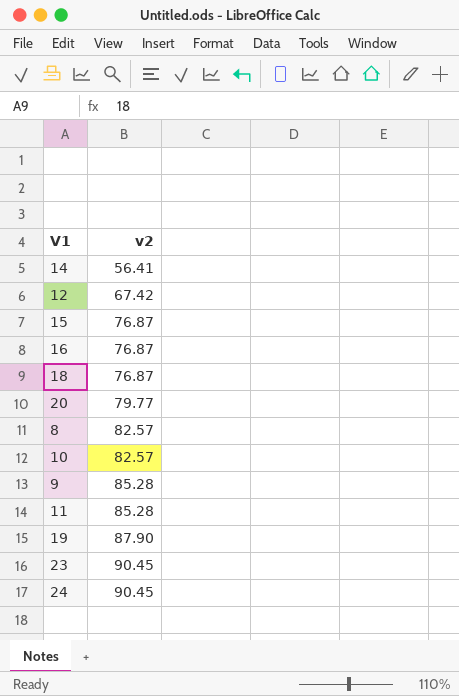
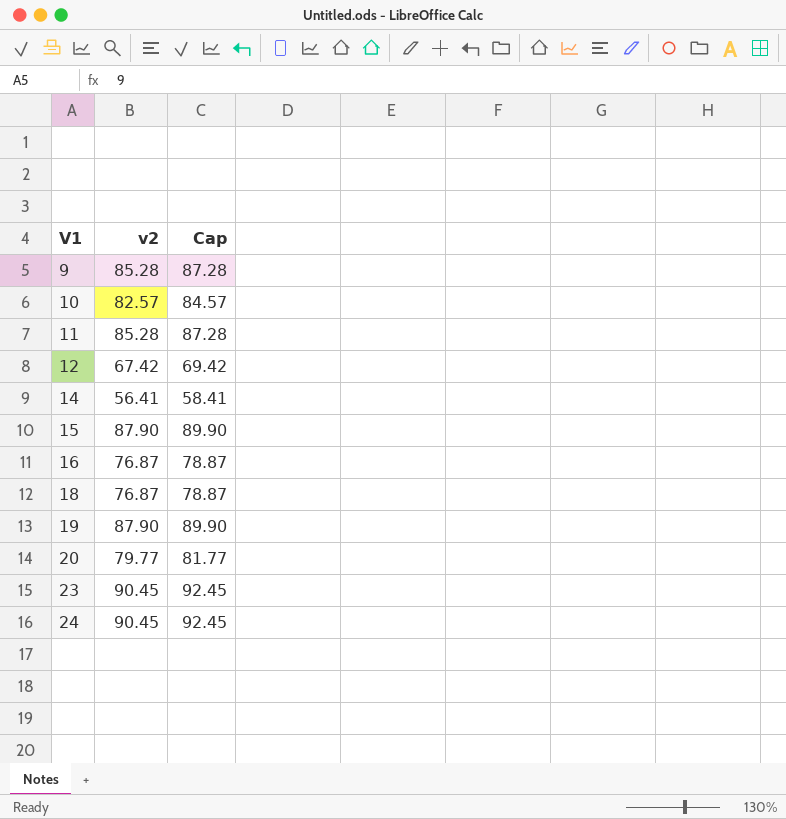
row order: v2 ascending -> V1 ascending
column Cap | formula: none -> [v2] + 2
row 8: 82.57 -> none
15 | v2: 76.87 -> 87.90

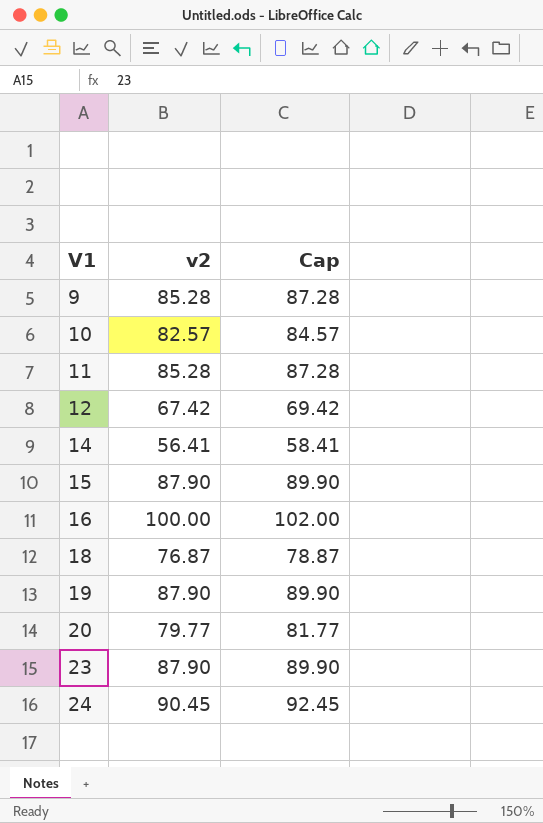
16 | v2: 76.87 -> 100.00
16 | Cap: 78.87 -> 102.00
23 | v2: 90.45 -> 87.90
23 | Cap: 92.45 -> 89.90

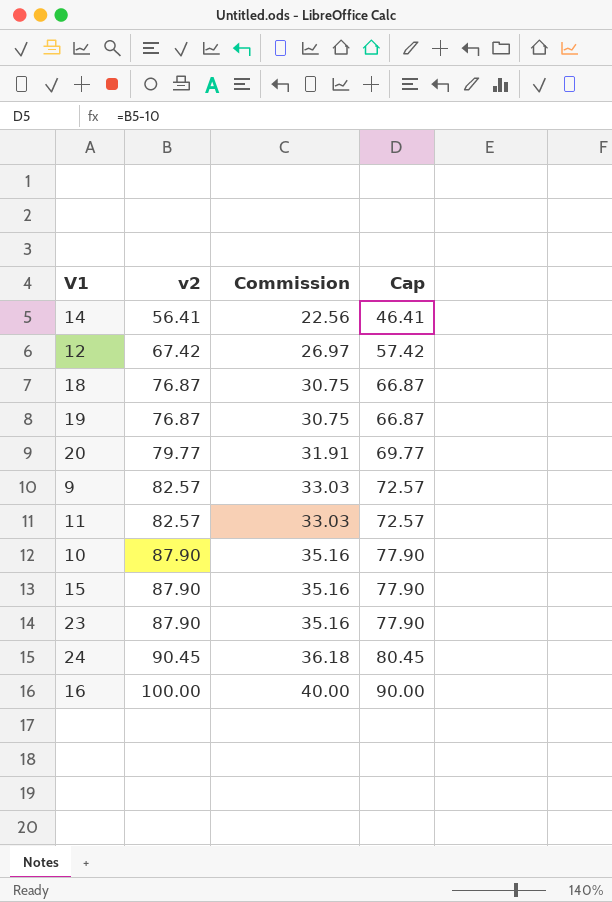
row order: V1 ascending -> v2 ascending
column Commission | formula: none -> [v2] * 0.4
column Cap | formula: [v2] + 2 -> [v2] - 10
19 | v2: 87.90 -> 76.87
9 | v2: 85.28 -> 82.57
11 | v2: 85.28 -> 82.57
10 | v2: 82.57 -> 87.90

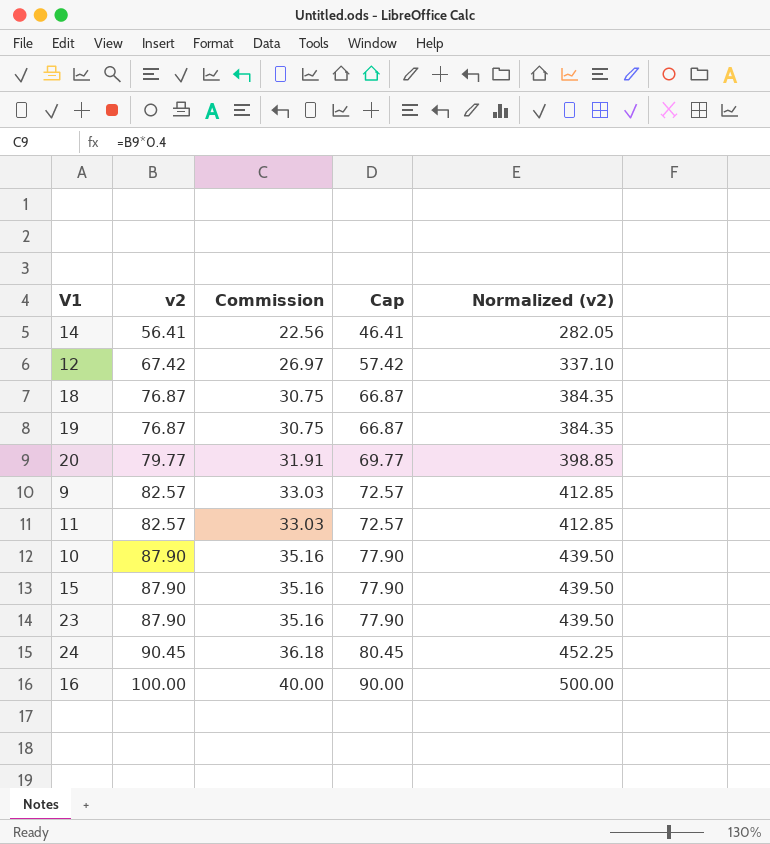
column Normalized (v2) | formula: none -> [v2] * 5

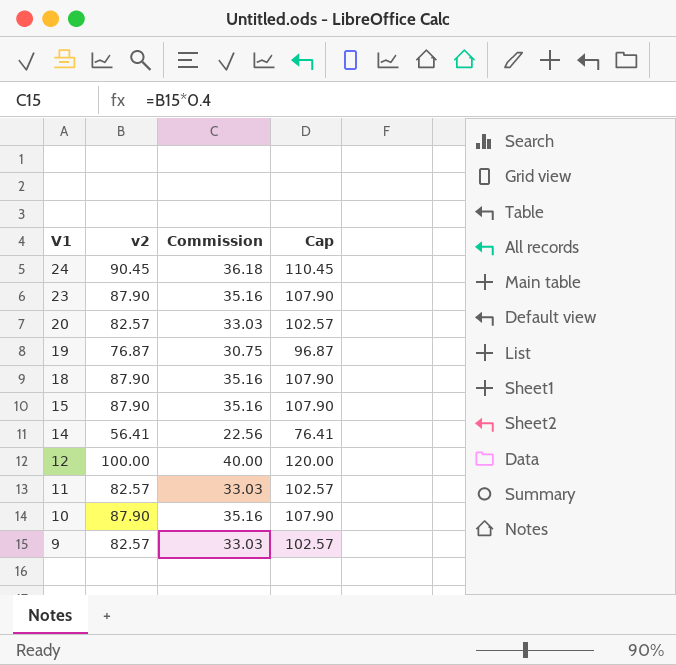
row order: v2 ascending -> V1 descending
column Normalized (v2) | formula: [v2] * 5 -> none
column Cap | formula: [v2] - 10 -> [v2] + 20
row 16: 100.00 | 40.00 | 90.00 | 500.00 -> none
20 | v2: 79.77 -> 82.57
20 | Commission: 31.91 -> 33.03
18 | v2: 76.87 -> 87.90
18 | Commission: 30.75 -> 35.16
12 | v2: 67.42 -> 100.00
12 | Commission: 26.97 -> 40.00

